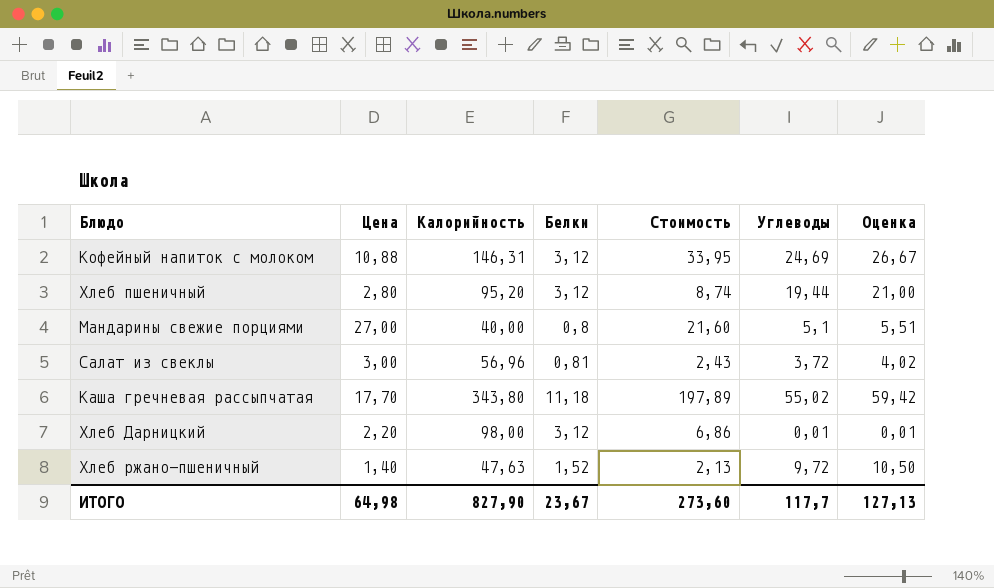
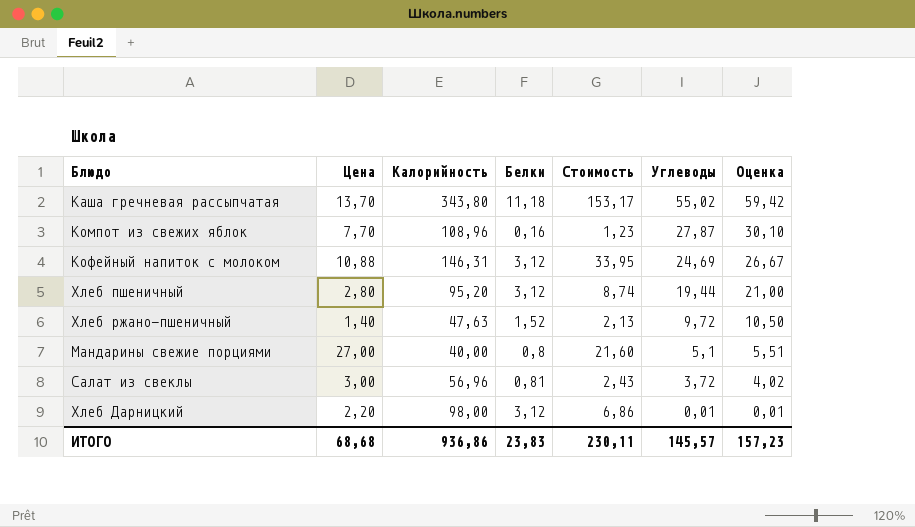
row order: none -> Углеводы descending
Каша гречневая рассыпчатая | Цена: 17,70 -> 13,70
Каша гречневая рассыпчатая | Стоимость: 197,89 -> 153,17
row Компот из свежих яблок: none -> 7,70 | 108,96 | 0,16 | 1,23 | 27,87 | 30,10
ИТОГО | Цена: 64,98 -> 68,68
ИТОГО | Калорийность: 827,90 -> 936,86
ИТОГО | Белки: 23,67 -> 23,83
ИТОГО | Стоимость: 273,60 -> 230,11
ИТОГО | Углеводы: 117,7 -> 145,57
ИТОГО | Оценка: 127,13 -> 157,23

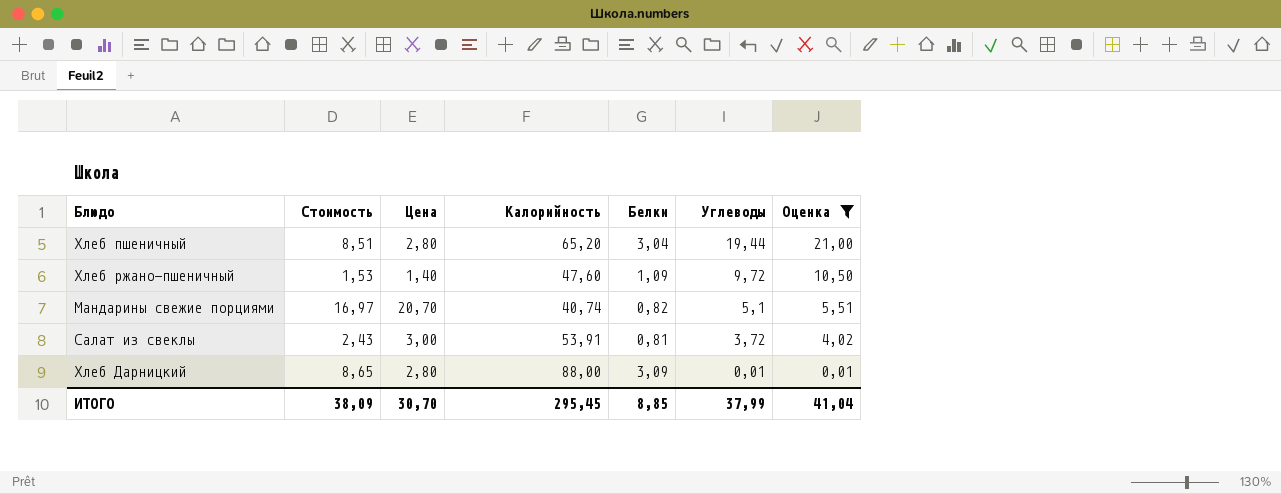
filter: none -> Оценка <= 21,00
column Стоимость | position: 5 -> 2
Хлеб пшеничный | Стоимость: 8,74 -> 8,51
Хлеб пшеничный | Калорийность: 95,20 -> 65,20
Хлеб пшеничный | Белки: 3,12 -> 3,04
Хлеб ржано-пшеничный | Стоимость: 2,13 -> 1,53
Хлеб ржано-пшеничный | Калорийность: 47,63 -> 47,60
Хлеб ржано-пшеничный | Белки: 1,52 -> 1,09
Мандарины свежие порциями | Стоимость: 21,60 -> 16,97
Мандарины свежие порциями | Цена: 27,00 -> 20,70
Мандарины свежие порциями | Калорийность: 40,00 -> 40,74
Мандарины свежие порциями | Белки: 0,8 -> 0,82
Салат из свеклы | Калорийность: 56,96 -> 53,91
Хлеб Дарницкий | Стоимость: 6,86 -> 8,65
Хлеб Дарницкий | Цена: 2,20 -> 2,80
Хлеб Дарницкий | Калорийность: 98,00 -> 88,00
Хлеб Дарницкий | Белки: 3,12 -> 3,09
ИТОГО | Стоимость: 230,11 -> 38,09
ИТОГО | Цена: 68,68 -> 30,70
ИТОГО | Калорийность: 936,86 -> 295,45
ИТОГО | Белки: 23,83 -> 8,85
ИТОГО | Углеводы: 145,57 -> 37,99
ИТОГО | Оценка: 157,23 -> 41,04

